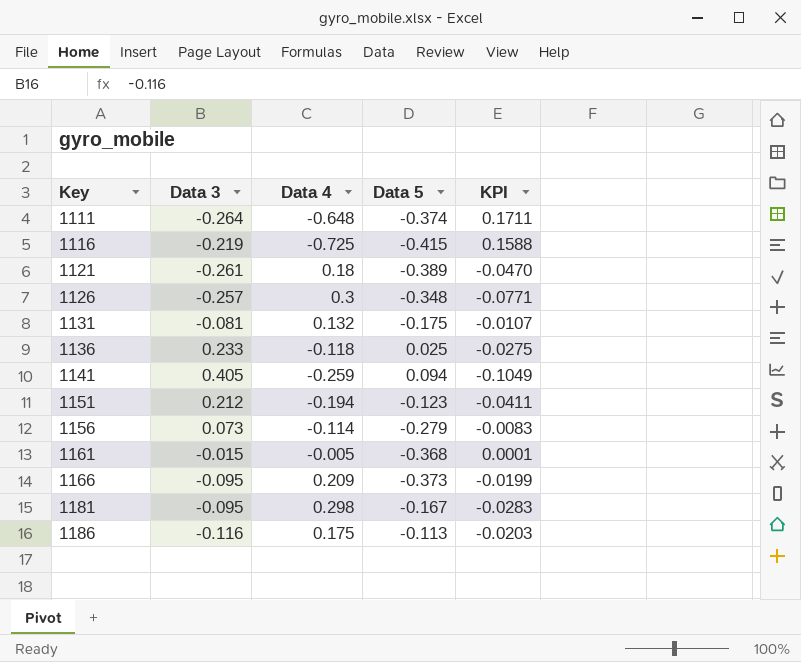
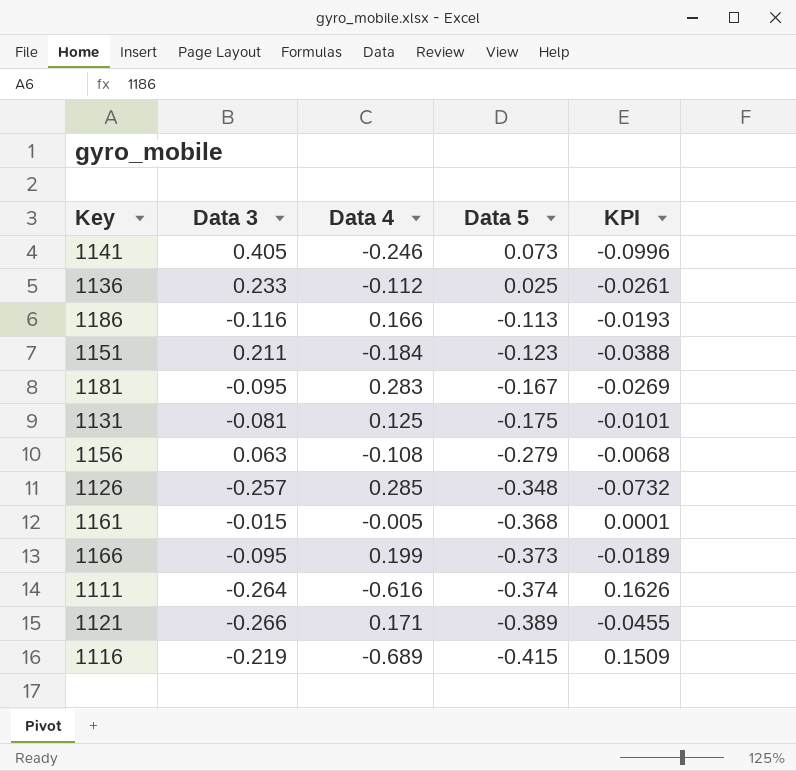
row order: Key ascending -> Data 5 descending
1141 | Data 4: -0.259 -> -0.246
1141 | Data 5: 0.094 -> 0.073
1141 | KPI: -0.1049 -> -0.0996
1136 | Data 4: -0.118 -> -0.112
1136 | KPI: -0.0275 -> -0.0261
1186 | Data 4: 0.175 -> 0.166
1186 | KPI: -0.0203 -> -0.0193
1151 | Data 3: 0.212 -> 0.211
1151 | Data 4: -0.194 -> -0.184
1151 | KPI: -0.0411 -> -0.0388
1181 | Data 4: 0.298 -> 0.283
1181 | KPI: -0.0283 -> -0.0269
1131 | Data 4: 0.132 -> 0.125
1131 | KPI: -0.0107 -> -0.0101
1156 | Data 3: 0.073 -> 0.063
1156 | Data 4: -0.114 -> -0.108
1156 | KPI: -0.0083 -> -0.0068
1126 | Data 4: 0.3 -> 0.285
1126 | KPI: -0.0771 -> -0.0732
1166 | Data 4: 0.209 -> 0.199
1166 | KPI: -0.0199 -> -0.0189
1111 | Data 4: -0.648 -> -0.616
1111 | KPI: 0.1711 -> 0.1626
1121 | Data 3: -0.261 -> -0.266
1121 | Data 4: 0.18 -> 0.171
1121 | KPI: -0.0470 -> -0.0455
1116 | Data 4: -0.725 -> -0.689
1116 | KPI: 0.1588 -> 0.1509

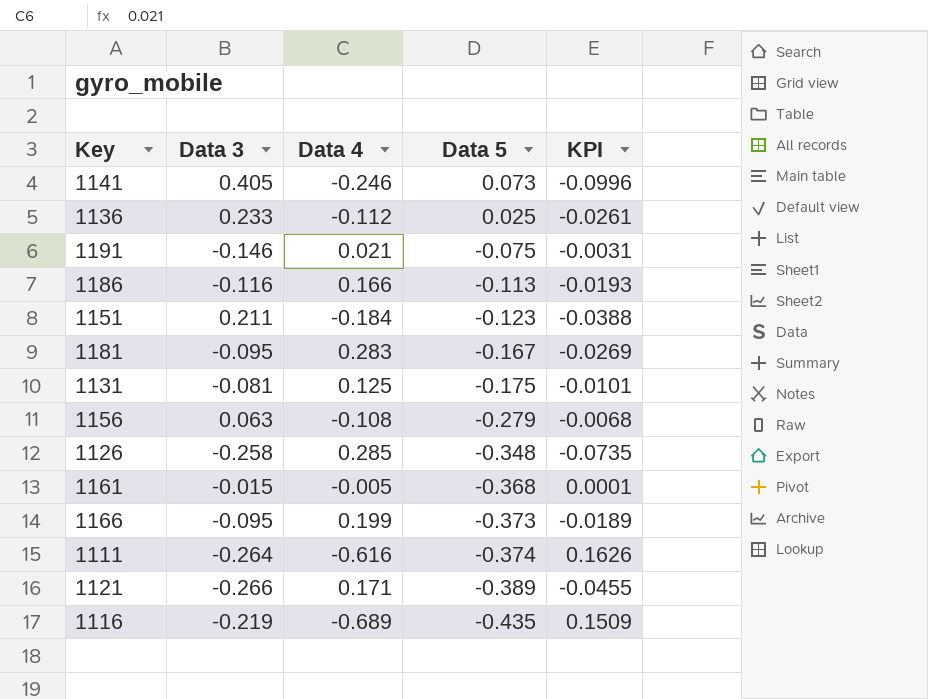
row 1191: none -> -0.146 | 0.021 | -0.075 | -0.0031
1126 | Data 3: -0.257 -> -0.258
1126 | KPI: -0.0732 -> -0.0735
1116 | Data 5: -0.415 -> -0.435

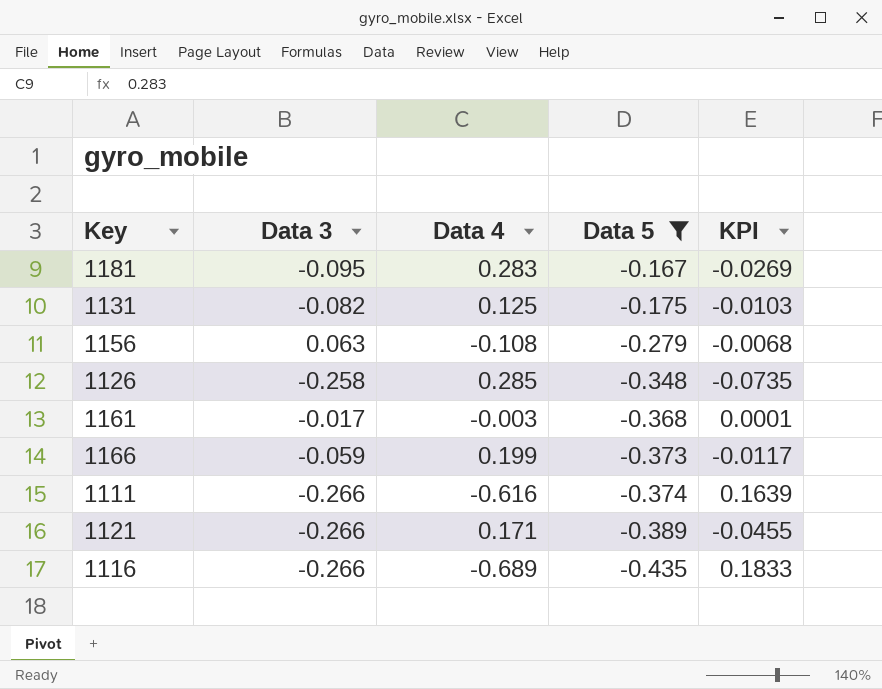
filter: none -> Data 5 <= -0.167
1131 | Data 3: -0.081 -> -0.082
1131 | KPI: -0.0101 -> -0.0103
1161 | Data 3: -0.015 -> -0.017
1161 | Data 4: -0.005 -> -0.003
1166 | Data 3: -0.095 -> -0.059
1166 | KPI: -0.0189 -> -0.0117
1111 | Data 3: -0.264 -> -0.266
1111 | KPI: 0.1626 -> 0.1639
1116 | Data 3: -0.219 -> -0.266
1116 | KPI: 0.1509 -> 0.1833

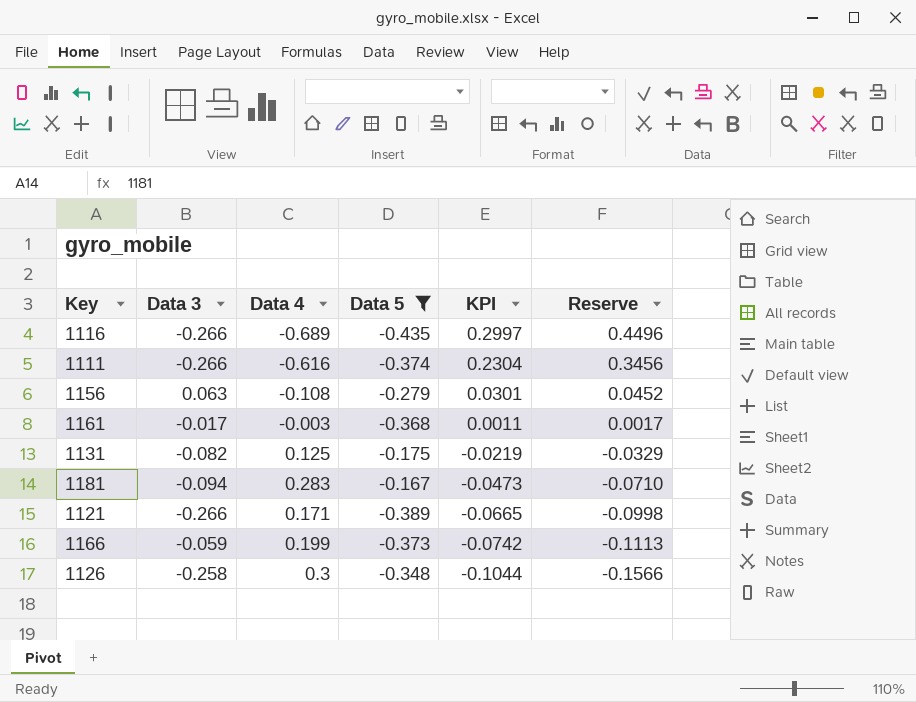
row order: Data 5 descending -> KPI descending
column KPI | formula: [Data 3] * [Data 4] -> [Data 4] * [Data 5]
column Reserve | formula: none -> [KPI] * 1.5
1181 | Data 3: -0.095 -> -0.094
1126 | Data 4: 0.285 -> 0.3

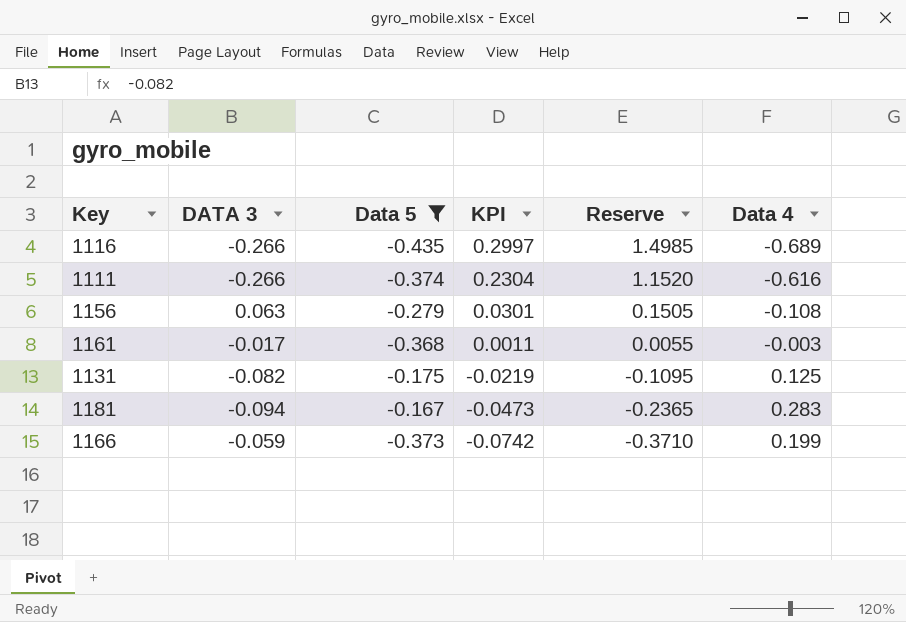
column name: Data 3 -> DATA 3
column Reserve | formula: [KPI] * 1.5 -> [KPI] * 5
column Data 4 | position: 3 -> 6
row 1121: -0.266 | 0.171 | -0.389 | -0.0665 | -0.0998 -> none
row 1126: -0.258 | 0.3 | -0.348 | -0.1044 | -0.1566 -> none

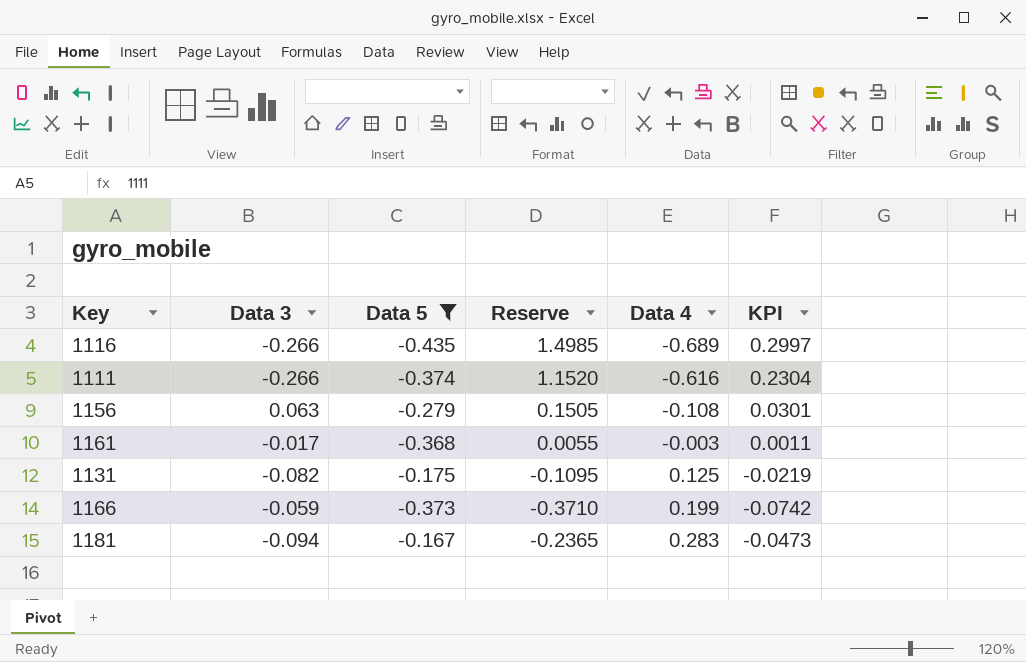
row order: KPI descending -> Data 4 ascending
column name: DATA 3 -> Data 3
column KPI | position: 4 -> 6

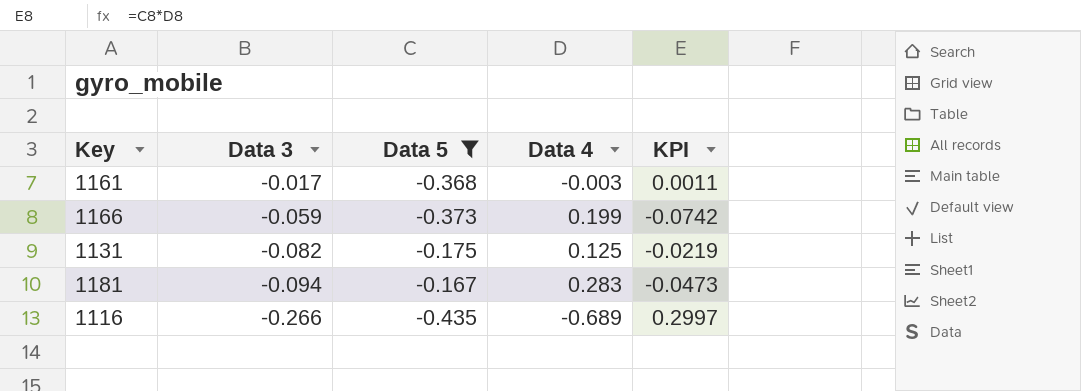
row order: Data 4 ascending -> Data 3 descending
column Reserve | formula: [KPI] * 5 -> none
row 1111: -0.266 | -0.374 | 1.1520 | -0.616 | 0.2304 -> none
row 1156: 0.063 | -0.279 | 0.1505 | -0.108 | 0.0301 -> none

